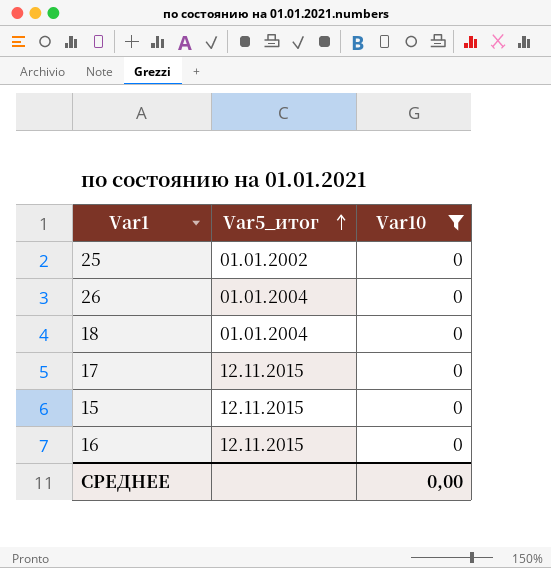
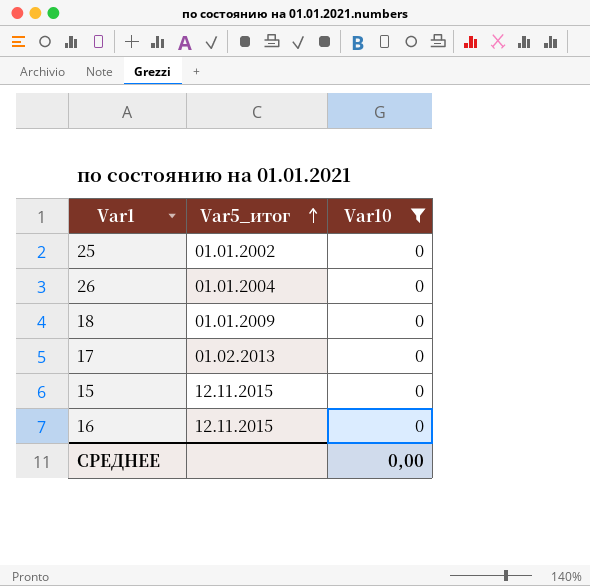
18 | Var5_итог: 01.01.2004 -> 01.01.2009
17 | Var5_итог: 12.11.2015 -> 01.02.2013

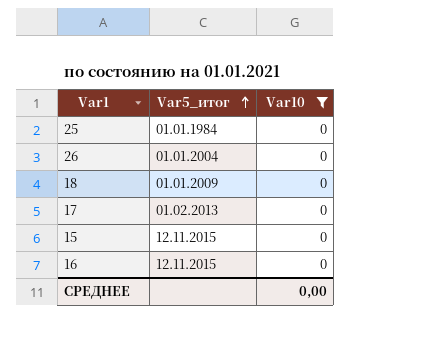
25 | Var5_итог: 01.01.2002 -> 01.01.1984

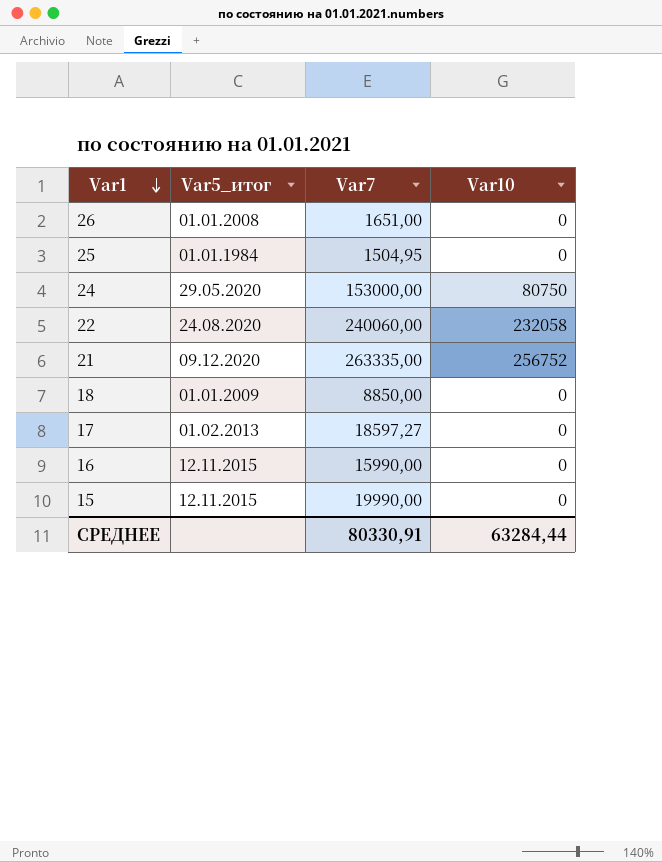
filter: Var10 = 0 -> none
row order: Var5_итог ascending -> Var1 descending
column Var7 | position: none -> 3
26 | Var5_итог: 01.01.2004 -> 01.01.2008
СРЕДНЕЕ | Var10: 0,00 -> 63284,44

